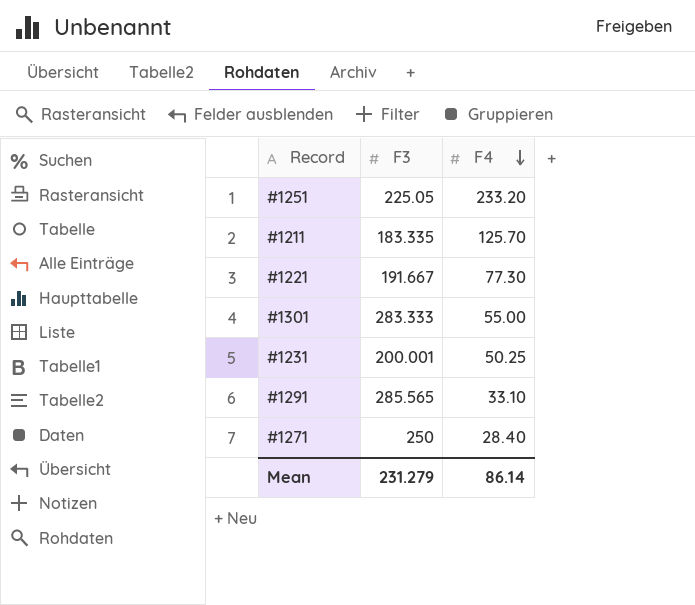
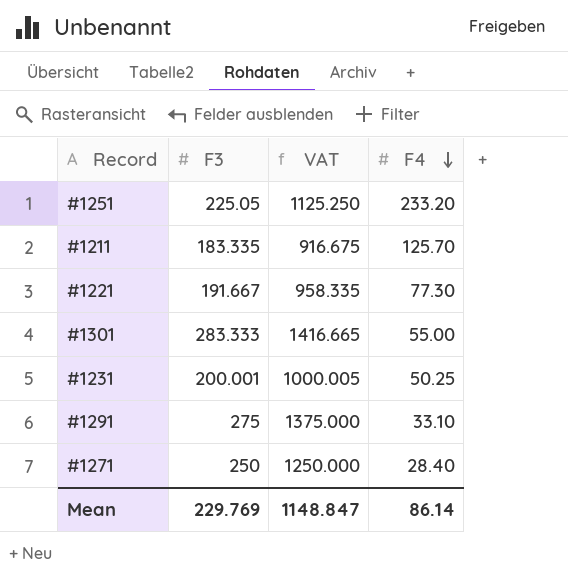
column VAT | formula: none -> [F3] * 5
#1291 | F3: 285.565 -> 275
Mean | F3: 231.279 -> 229.769

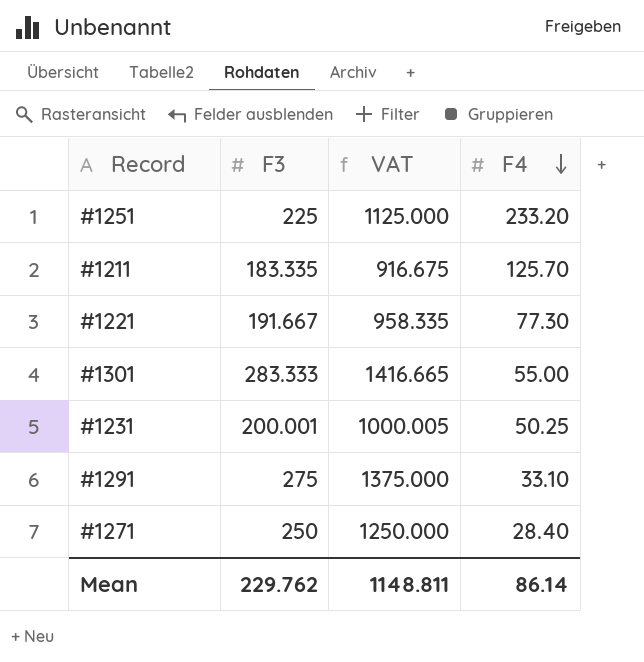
#1251 | F3: 225.05 -> 225
#1251 | VAT: 1125.250 -> 1125.000
Mean | F3: 229.769 -> 229.762
Mean | VAT: 1148.847 -> 1148.811

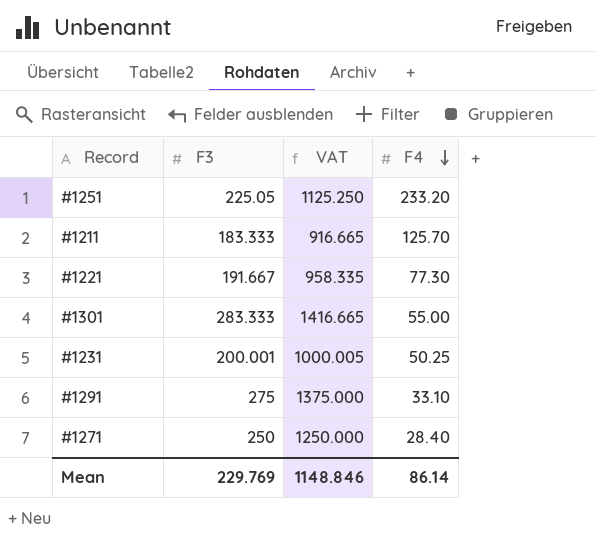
#1251 | F3: 225 -> 225.05
#1251 | VAT: 1125.000 -> 1125.250
#1211 | F3: 183.335 -> 183.333
#1211 | VAT: 916.675 -> 916.665
Mean | F3: 229.762 -> 229.769
Mean | VAT: 1148.811 -> 1148.846

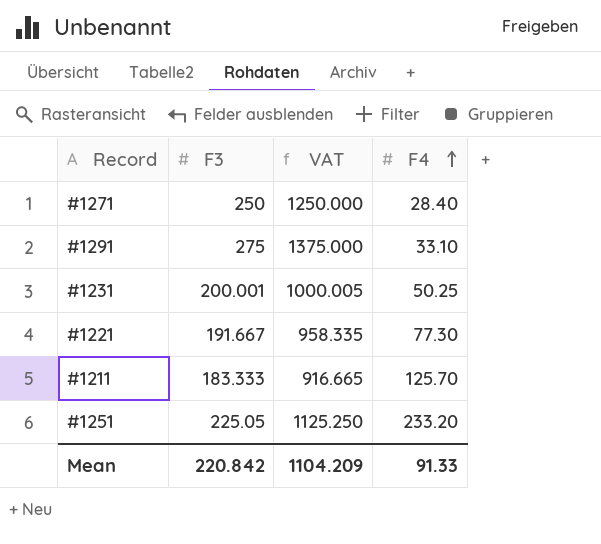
row order: F4 descending -> F4 ascending
row #1301: 283.333 | 1416.665 | 55.00 -> none
Mean | F3: 229.769 -> 220.842
Mean | VAT: 1148.846 -> 1104.209
Mean | F4: 86.14 -> 91.33

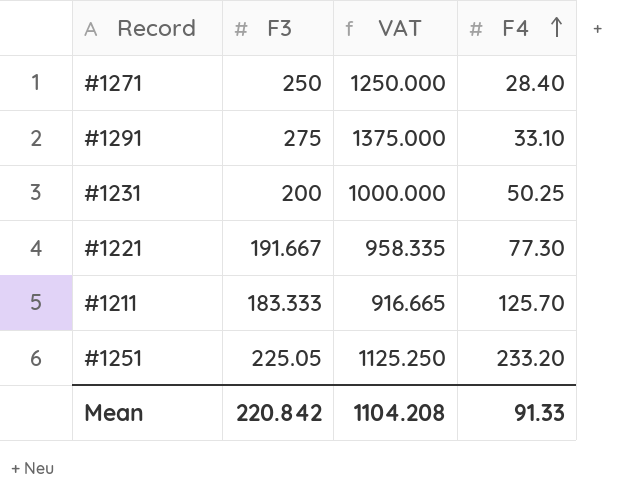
#1231 | F3: 200.001 -> 200
#1231 | VAT: 1000.005 -> 1000.000
Mean | VAT: 1104.209 -> 1104.208

